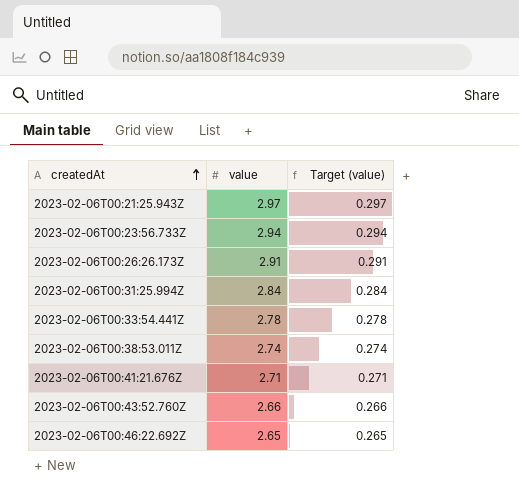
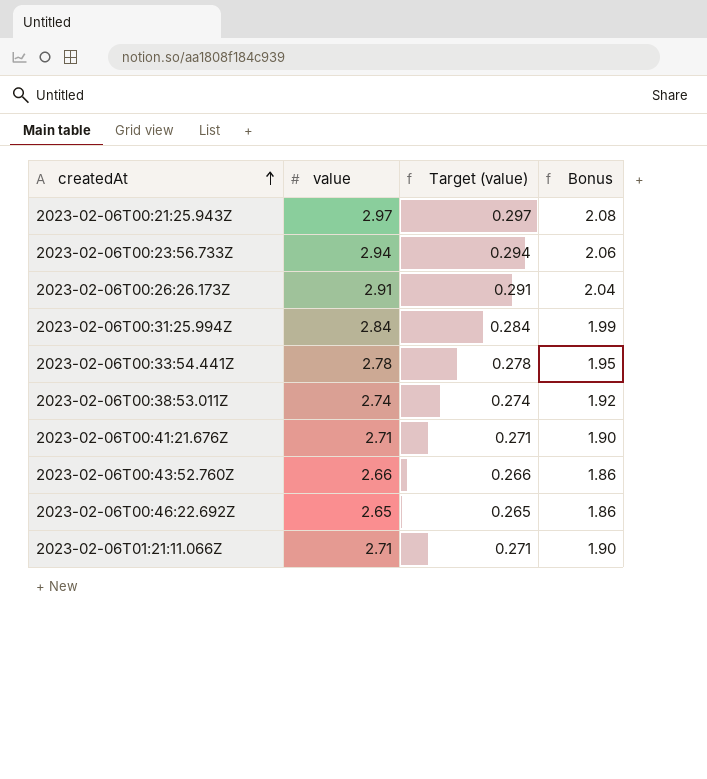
column Bonus | formula: none -> [value] * 0.7
row 2023-02-06T01:21:11.066Z: none -> 2.71 | 0.271 | 1.90

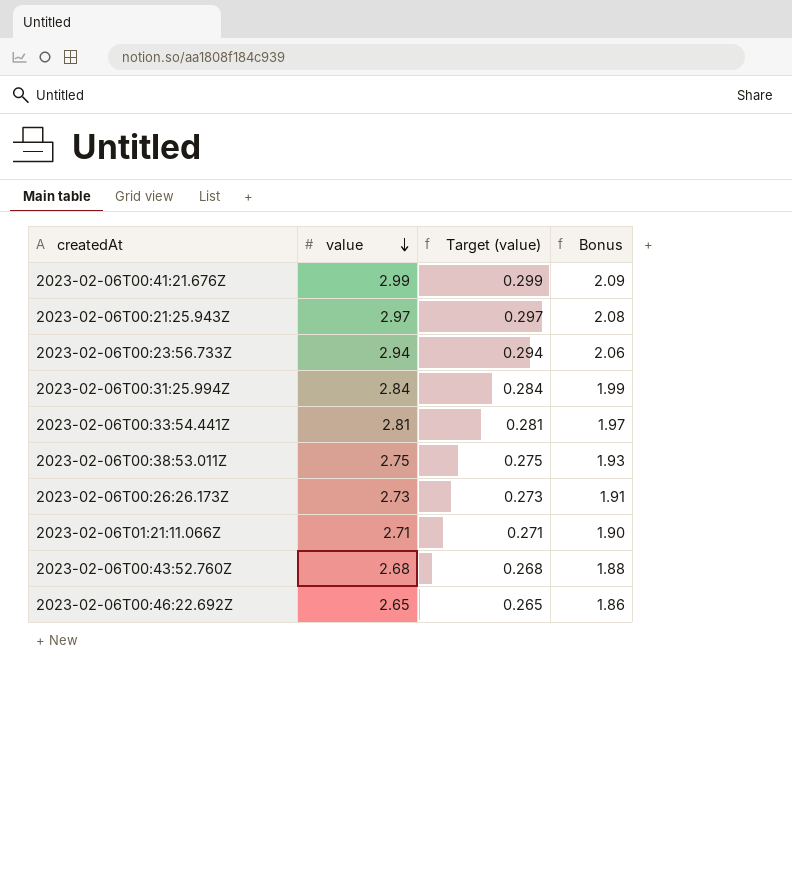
row order: createdAt ascending -> value descending
2023-02-06T00:41:21.676Z | value: 2.71 -> 2.99
2023-02-06T00:41:21.676Z | Target (value): 0.271 -> 0.299
2023-02-06T00:41:21.676Z | Bonus: 1.90 -> 2.09
2023-02-06T00:33:54.441Z | value: 2.78 -> 2.81
2023-02-06T00:33:54.441Z | Target (value): 0.278 -> 0.281
2023-02-06T00:33:54.441Z | Bonus: 1.95 -> 1.97
2023-02-06T00:38:53.011Z | value: 2.74 -> 2.75
2023-02-06T00:38:53.011Z | Target (value): 0.274 -> 0.275
2023-02-06T00:38:53.011Z | Bonus: 1.92 -> 1.93
2023-02-06T00:26:26.173Z | value: 2.91 -> 2.73
2023-02-06T00:26:26.173Z | Target (value): 0.291 -> 0.273
2023-02-06T00:26:26.173Z | Bonus: 2.04 -> 1.91
2023-02-06T00:43:52.760Z | value: 2.66 -> 2.68
2023-02-06T00:43:52.760Z | Target (value): 0.266 -> 0.268
2023-02-06T00:43:52.760Z | Bonus: 1.86 -> 1.88

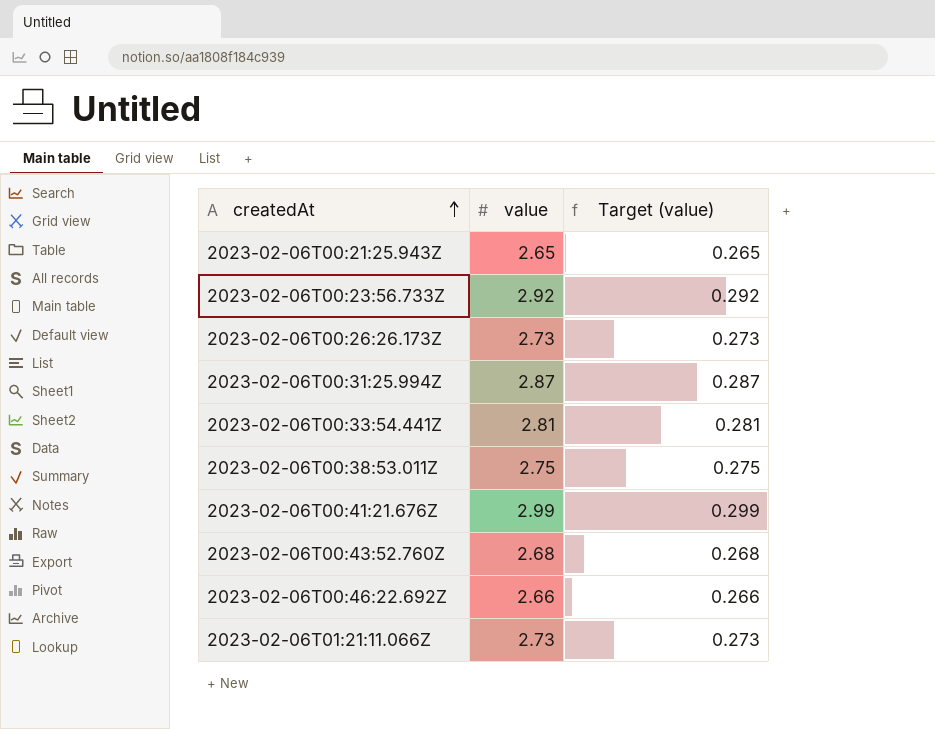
row order: value descending -> createdAt ascending
column Bonus | formula: [value] * 0.7 -> none
2023-02-06T00:21:25.943Z | value: 2.97 -> 2.65
2023-02-06T00:21:25.943Z | Target (value): 0.297 -> 0.265
2023-02-06T00:23:56.733Z | value: 2.94 -> 2.92
2023-02-06T00:23:56.733Z | Target (value): 0.294 -> 0.292
2023-02-06T00:31:25.994Z | value: 2.84 -> 2.87
2023-02-06T00:31:25.994Z | Target (value): 0.284 -> 0.287
2023-02-06T00:46:22.692Z | value: 2.65 -> 2.66
2023-02-06T00:46:22.692Z | Target (value): 0.265 -> 0.266
2023-02-06T01:21:11.066Z | value: 2.71 -> 2.73
2023-02-06T01:21:11.066Z | Target (value): 0.271 -> 0.273

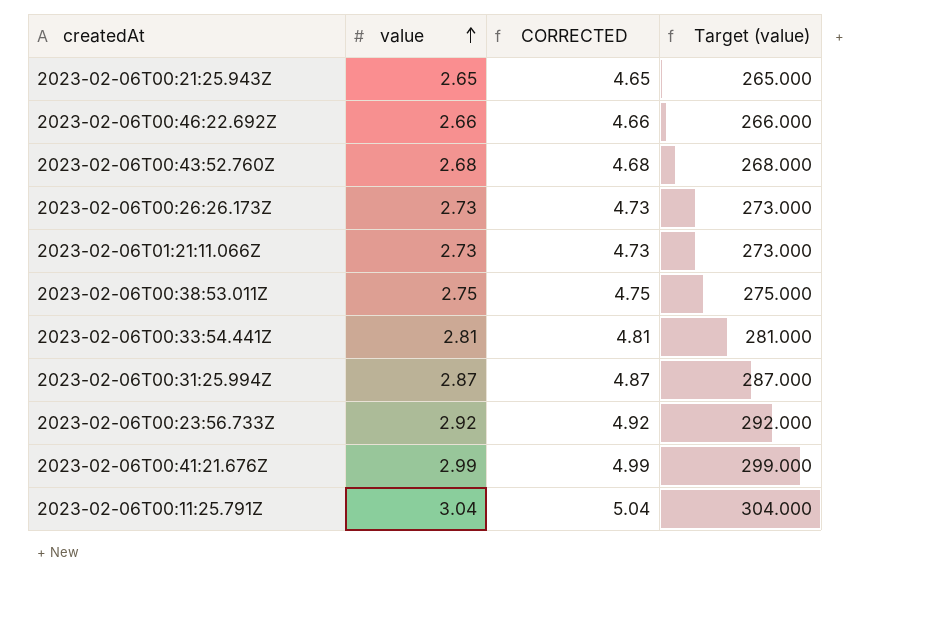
row order: createdAt ascending -> value ascending
column CORRECTED | formula: none -> [value] + 2
column Target (value) | formula: [value] * 0.1 -> [value] * 100
row 2023-02-06T00:11:25.791Z: none -> 3.04 | 5.04 | 304.000

